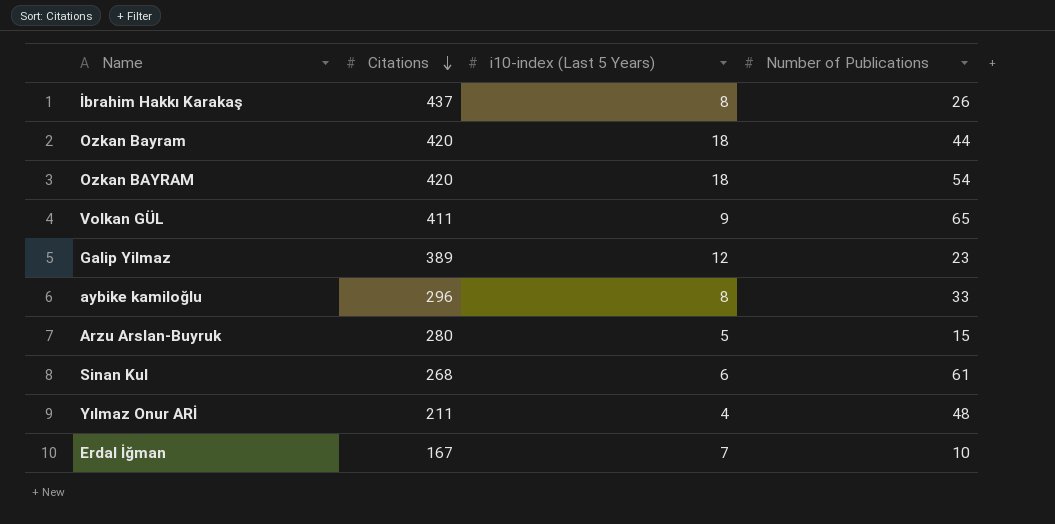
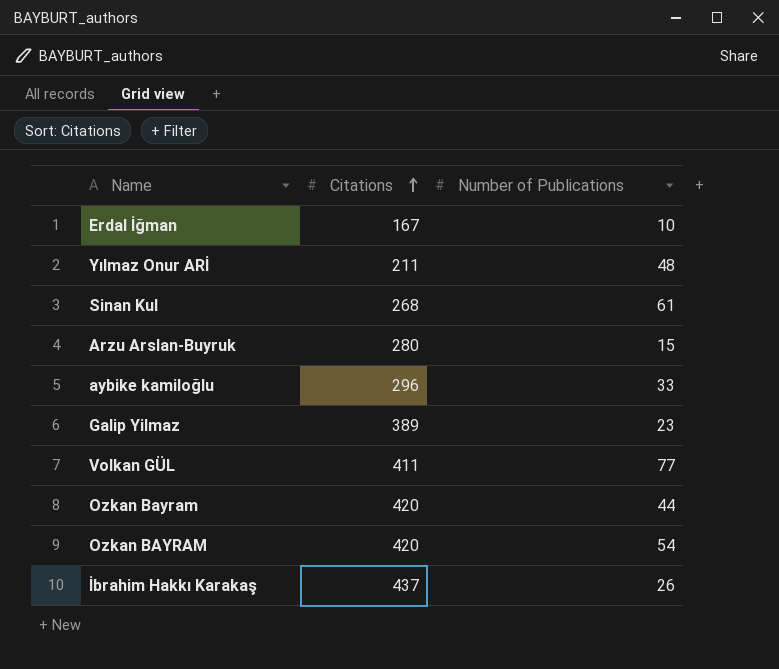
row order: Citations descending -> Citations ascending
column i10-index (Last 5 Years) | position: 3 -> none
Volkan GÜL | Number of Publications: 65 -> 77

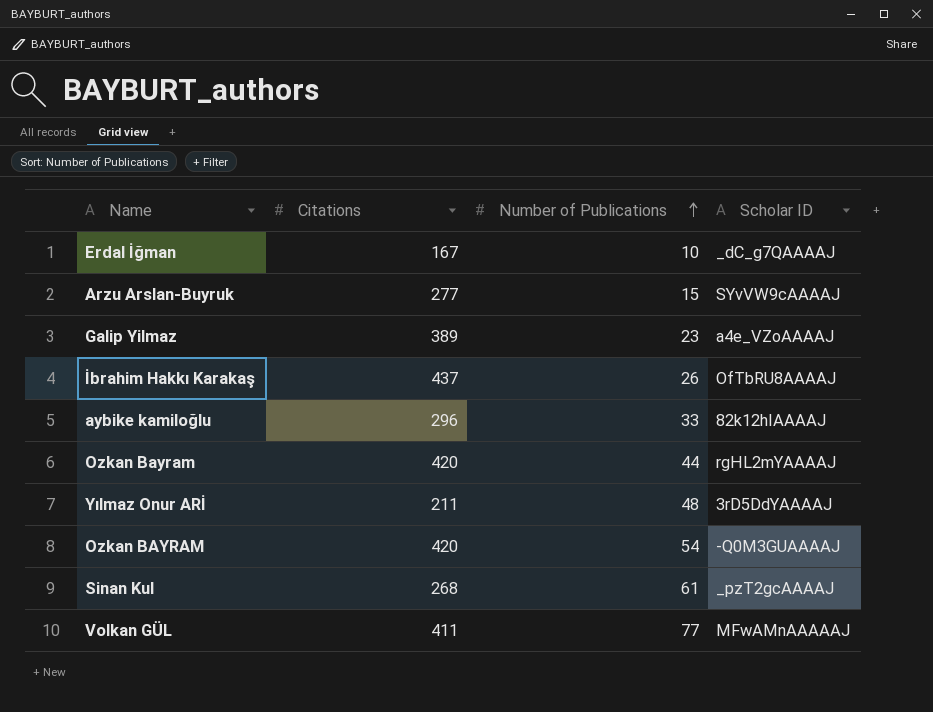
row order: Citations ascending -> Number of Publications ascending
column Scholar ID | position: none -> 4
Arzu Arslan-Buyruk | Citations: 280 -> 277

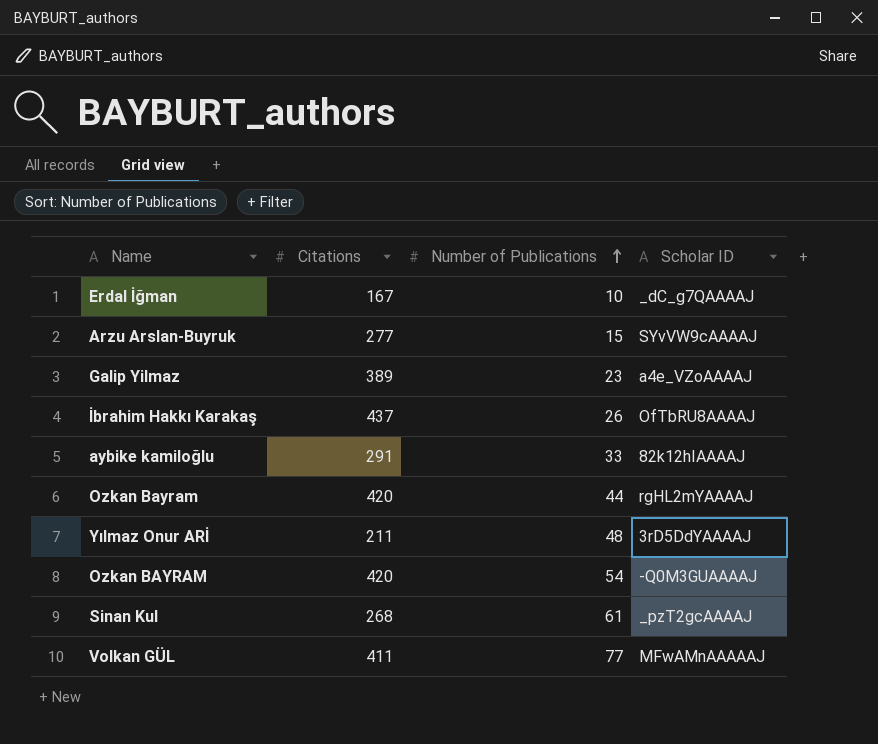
aybike kamiloğlu | Citations: 296 -> 291

